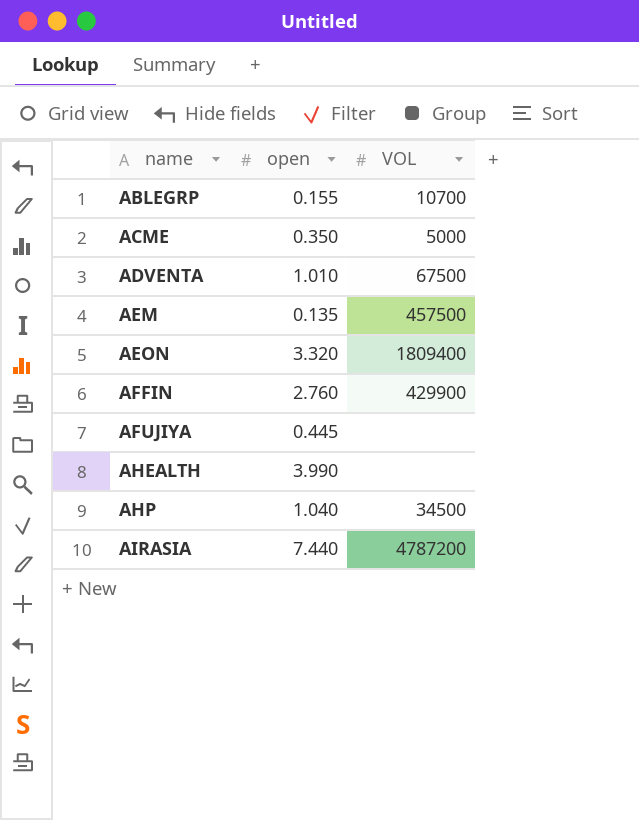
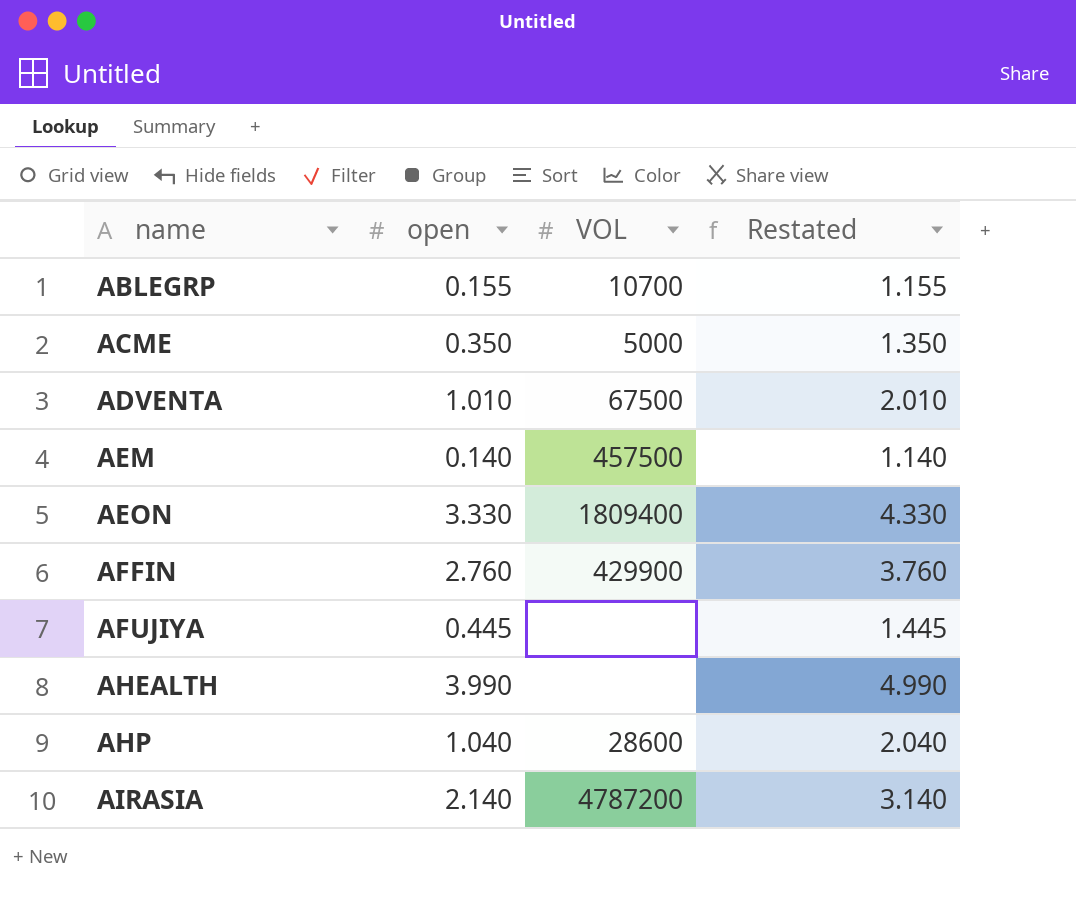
column Restated | formula: none -> [open] + 1
AEM | open: 0.135 -> 0.140
AEON | open: 3.320 -> 3.330
AHP | VOL: 34500 -> 28600
AIRASIA | open: 7.440 -> 2.140

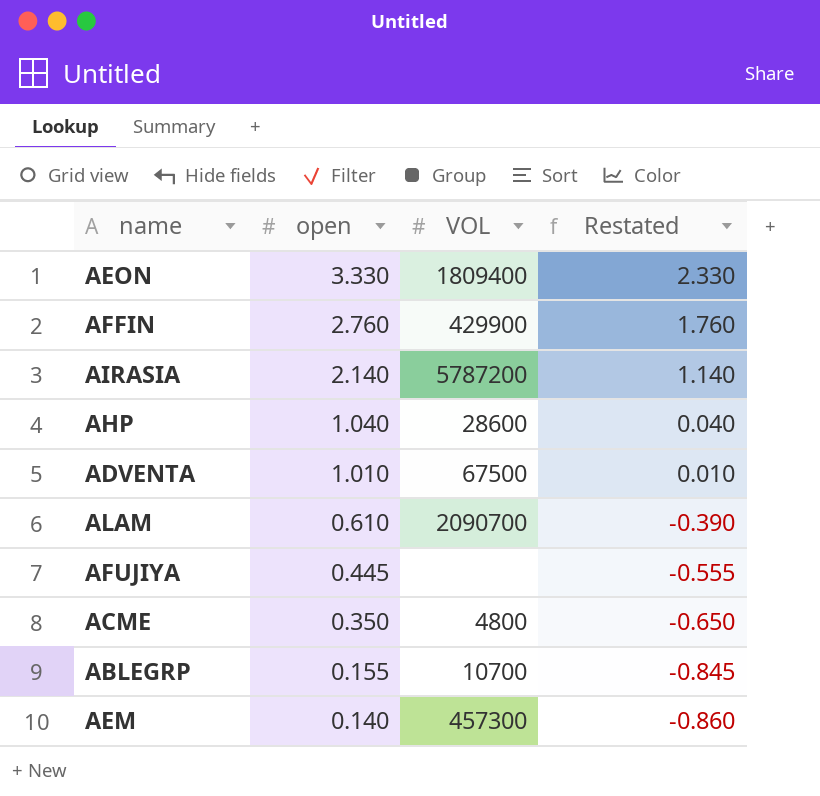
row order: name ascending -> open descending
column Restated | formula: [open] + 1 -> [open] - 1
row AHEALTH: 3.990 | none | 4.990 -> none
AIRASIA | VOL: 4787200 -> 5787200
row ALAM: none -> 0.610 | 2090700 | -0.390
ACME | VOL: 5000 -> 4800
AEM | VOL: 457500 -> 457300

